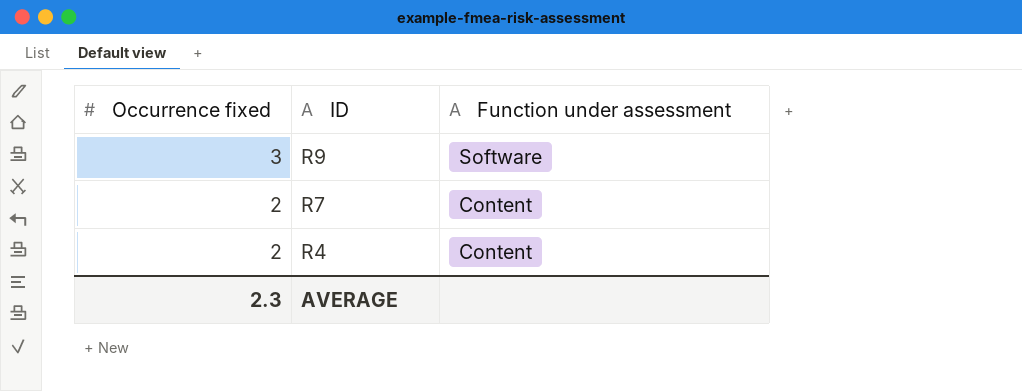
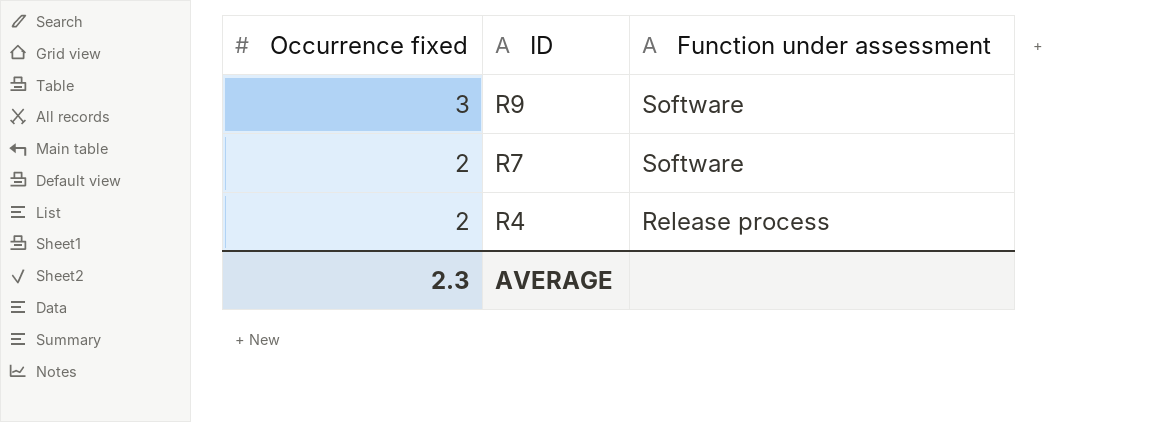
R7 | Function under assessment: Content -> Software
R4 | Function under assessment: Content -> Release process

